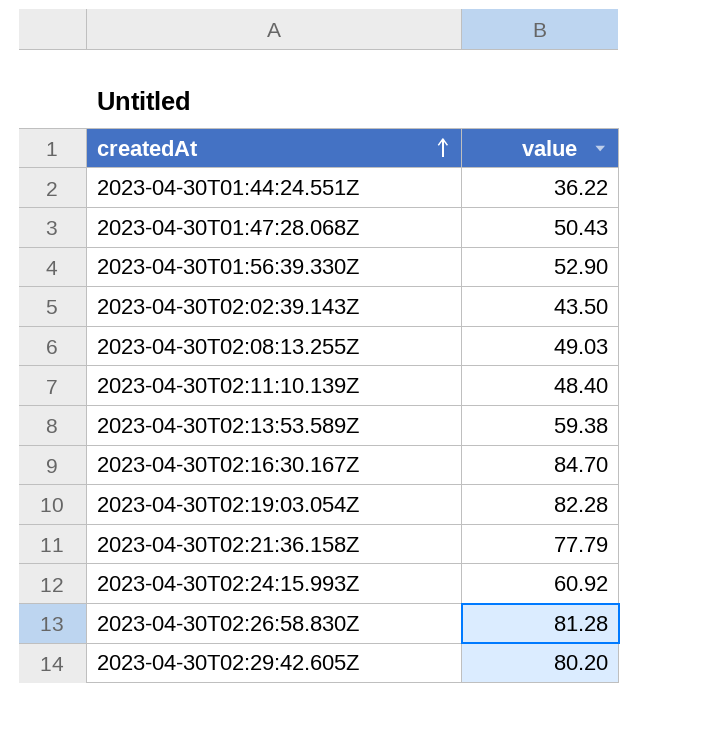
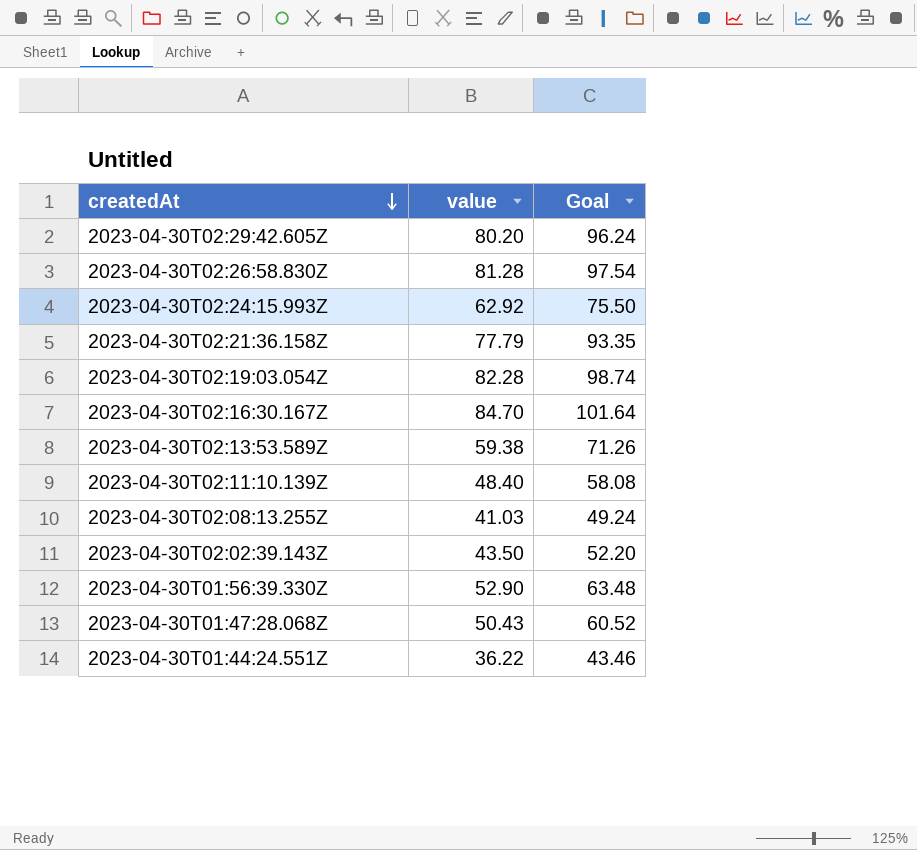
row order: createdAt ascending -> createdAt descending
column Goal | formula: none -> [value] * 1.2
2023-04-30T02:24:15.993Z | value: 60.92 -> 62.92
2023-04-30T02:08:13.255Z | value: 49.03 -> 41.03

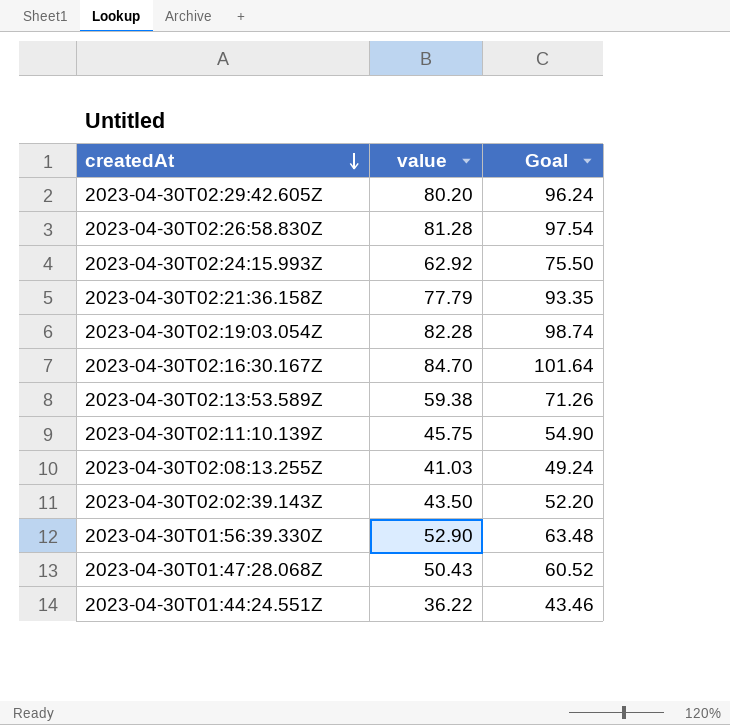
2023-04-30T02:11:10.139Z | value: 48.40 -> 45.75
2023-04-30T02:11:10.139Z | Goal: 58.08 -> 54.90

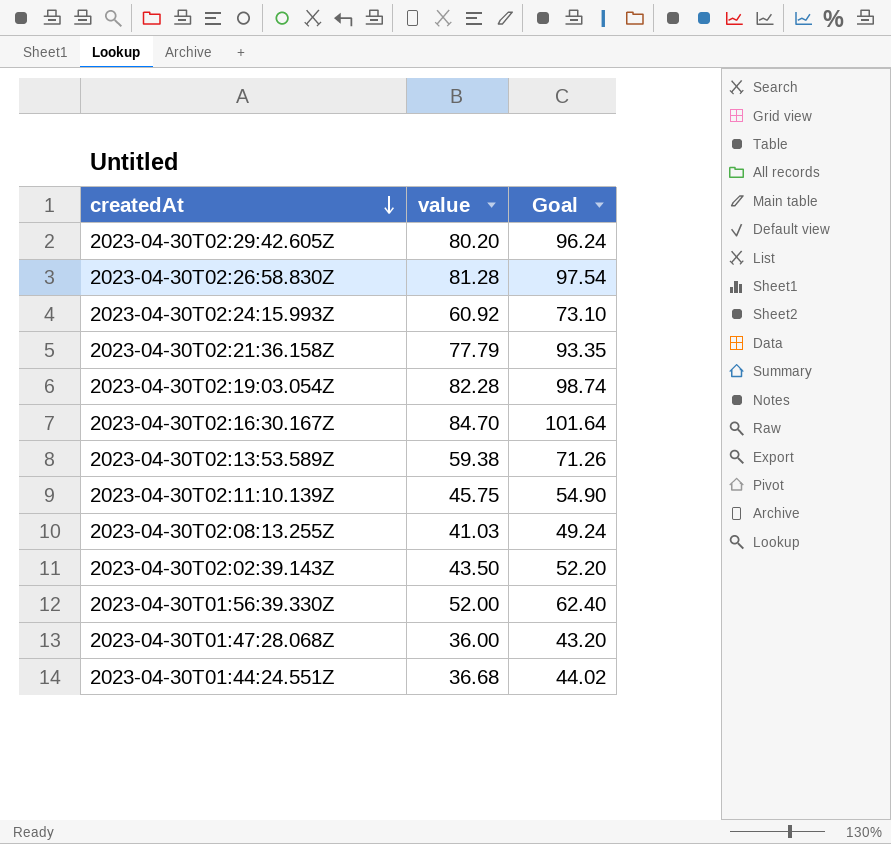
2023-04-30T02:24:15.993Z | value: 62.92 -> 60.92
2023-04-30T02:24:15.993Z | Goal: 75.50 -> 73.10
2023-04-30T01:56:39.330Z | value: 52.90 -> 52.00
2023-04-30T01:56:39.330Z | Goal: 63.48 -> 62.40
2023-04-30T01:47:28.068Z | value: 50.43 -> 36.00
2023-04-30T01:47:28.068Z | Goal: 60.52 -> 43.20
2023-04-30T01:44:24.551Z | value: 36.22 -> 36.68
2023-04-30T01:44:24.551Z | Goal: 43.46 -> 44.02

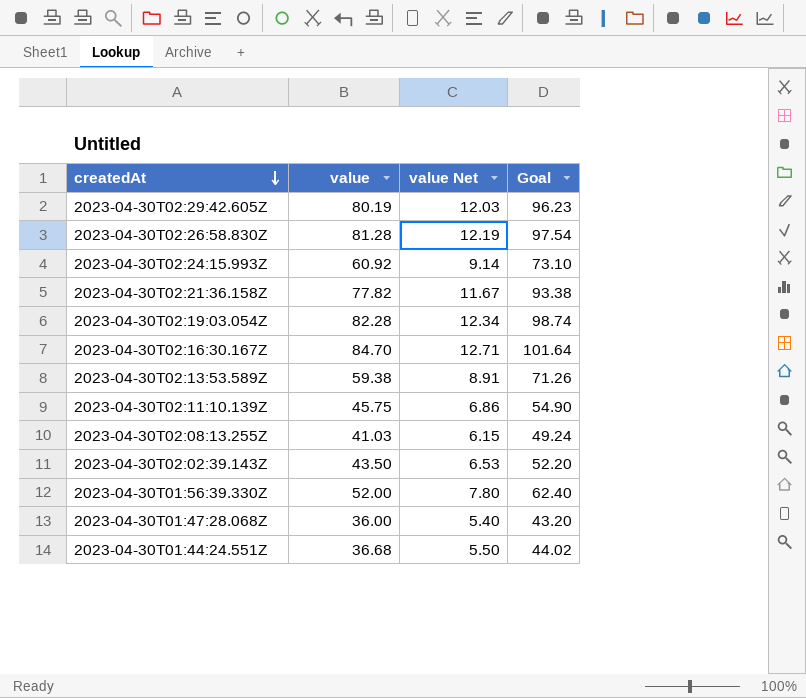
column value Net | formula: none -> [value] * 0.15
2023-04-30T02:29:42.605Z | value: 80.20 -> 80.19
2023-04-30T02:29:42.605Z | Goal: 96.24 -> 96.23
2023-04-30T02:21:36.158Z | value: 77.79 -> 77.82
2023-04-30T02:21:36.158Z | Goal: 93.35 -> 93.38

